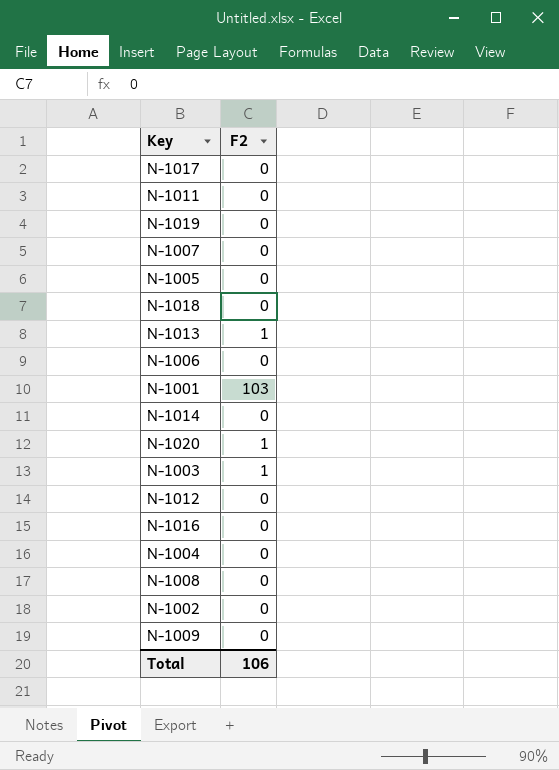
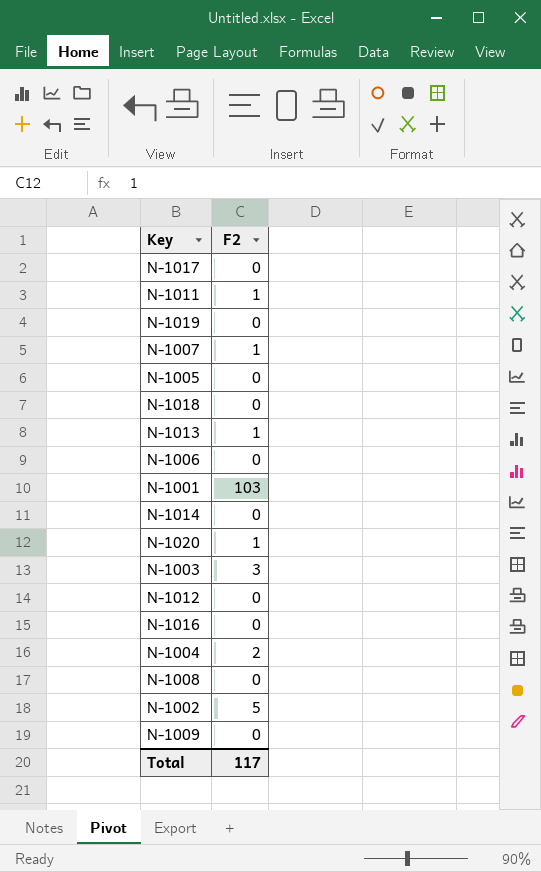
N-1011 | F2: 0 -> 1
N-1007 | F2: 0 -> 1
N-1003 | F2: 1 -> 3
N-1004 | F2: 0 -> 2
N-1002 | F2: 0 -> 5
Total | F2: 106 -> 117

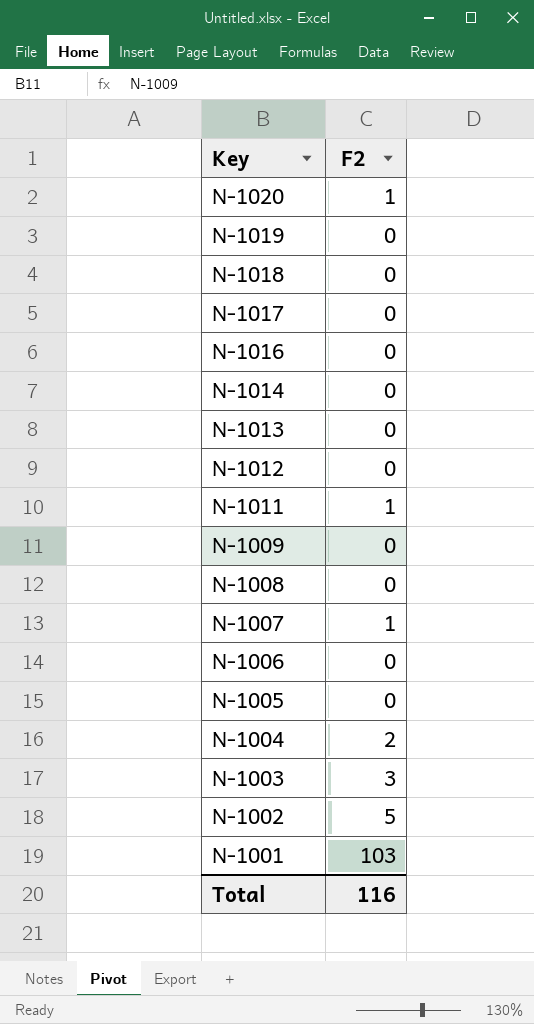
row order: none -> Key descending
N-1013 | F2: 1 -> 0
Total | F2: 117 -> 116

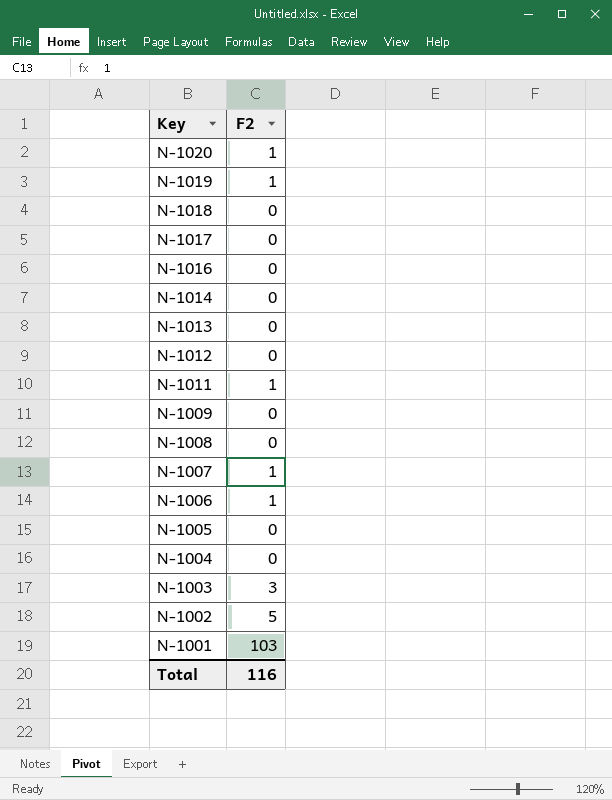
N-1019 | F2: 0 -> 1
N-1006 | F2: 0 -> 1
N-1004 | F2: 2 -> 0

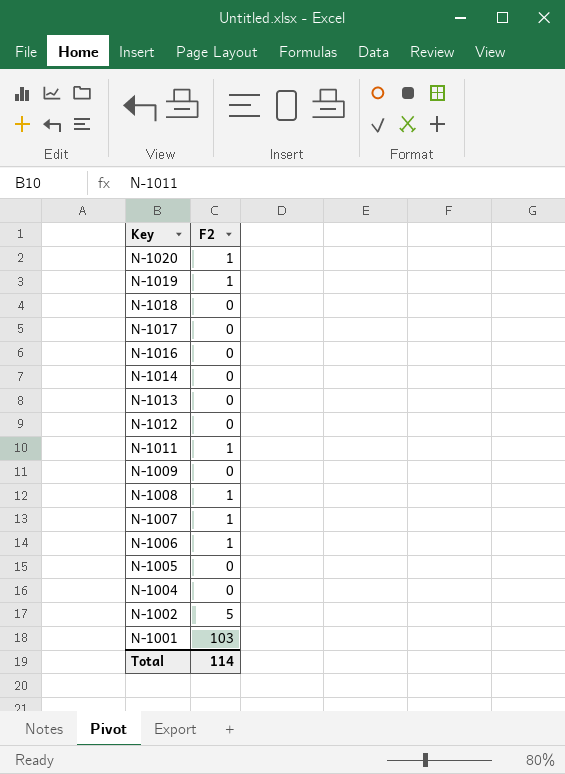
row N-1003: 3 -> none
N-1008 | F2: 0 -> 1
Total | F2: 116 -> 114

